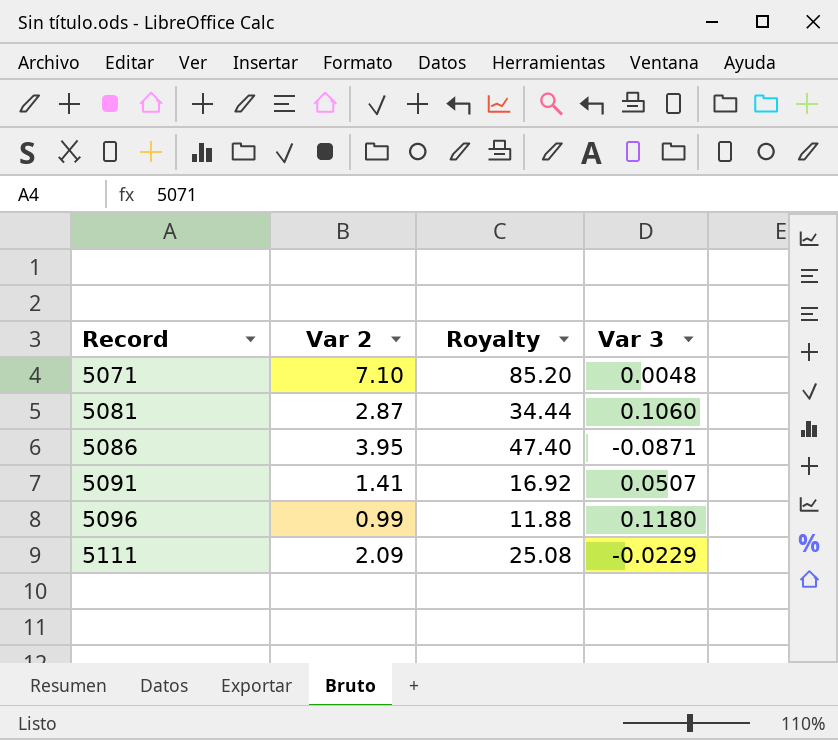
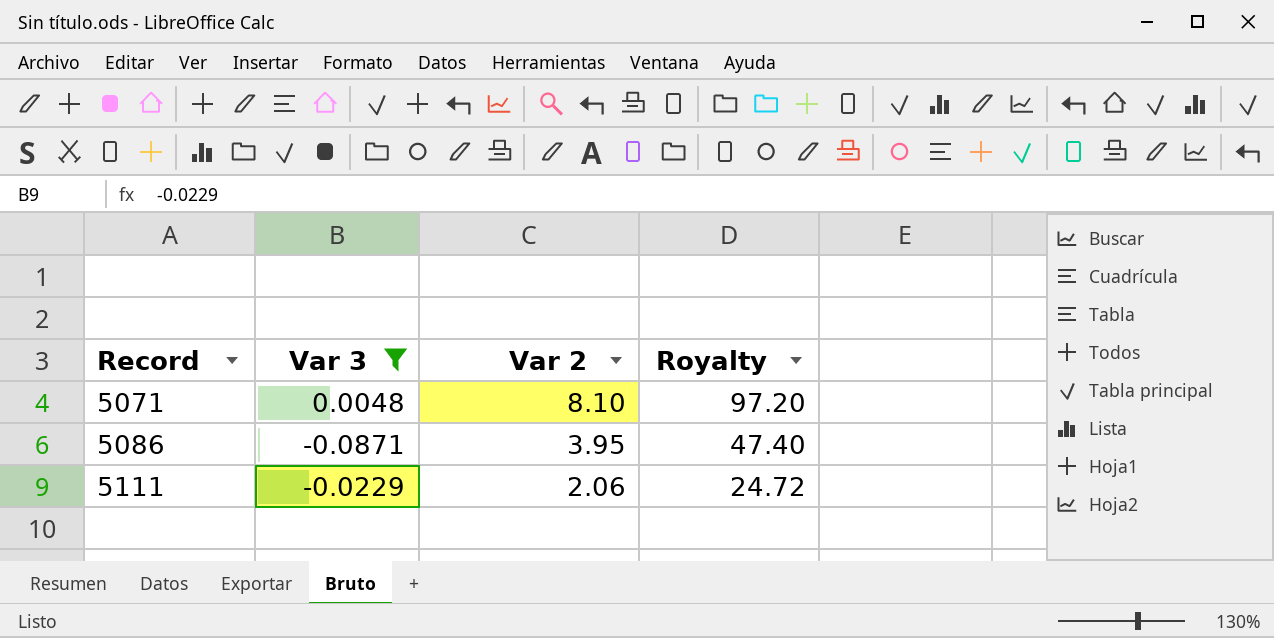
filter: none -> Var 3 <= 0.0048
column Var 3 | position: 4 -> 2
5071 | Var 2: 7.10 -> 8.10
5071 | Royalty: 85.20 -> 97.20
5111 | Var 2: 2.09 -> 2.06
5111 | Royalty: 25.08 -> 24.72

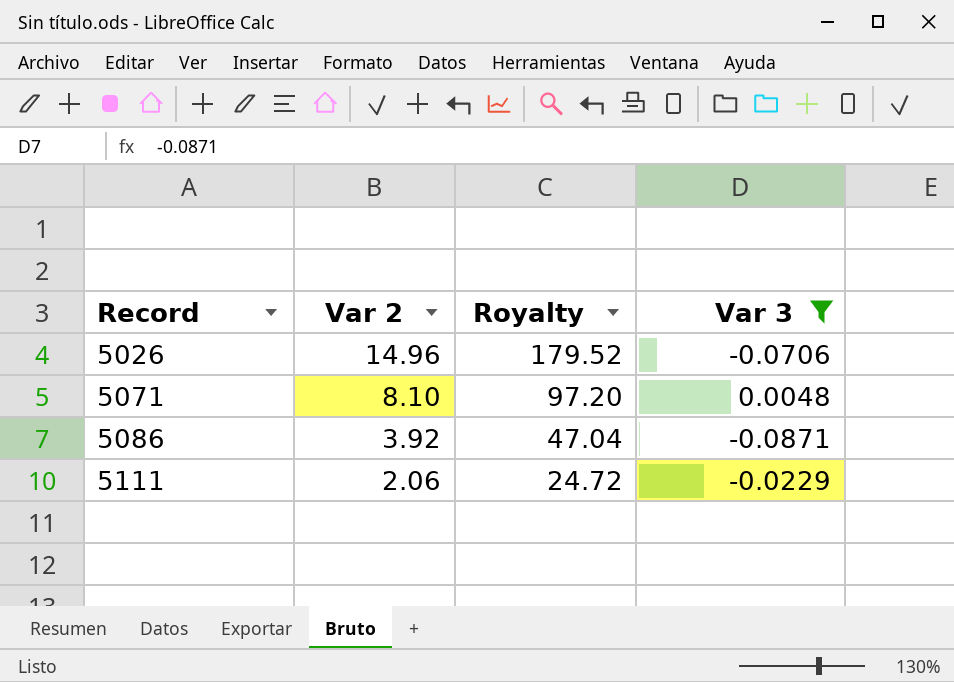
column Var 3 | position: 2 -> 4
row 5026: none -> 14.96 | 179.52 | -0.0706
5086 | Var 2: 3.95 -> 3.92
5086 | Royalty: 47.40 -> 47.04

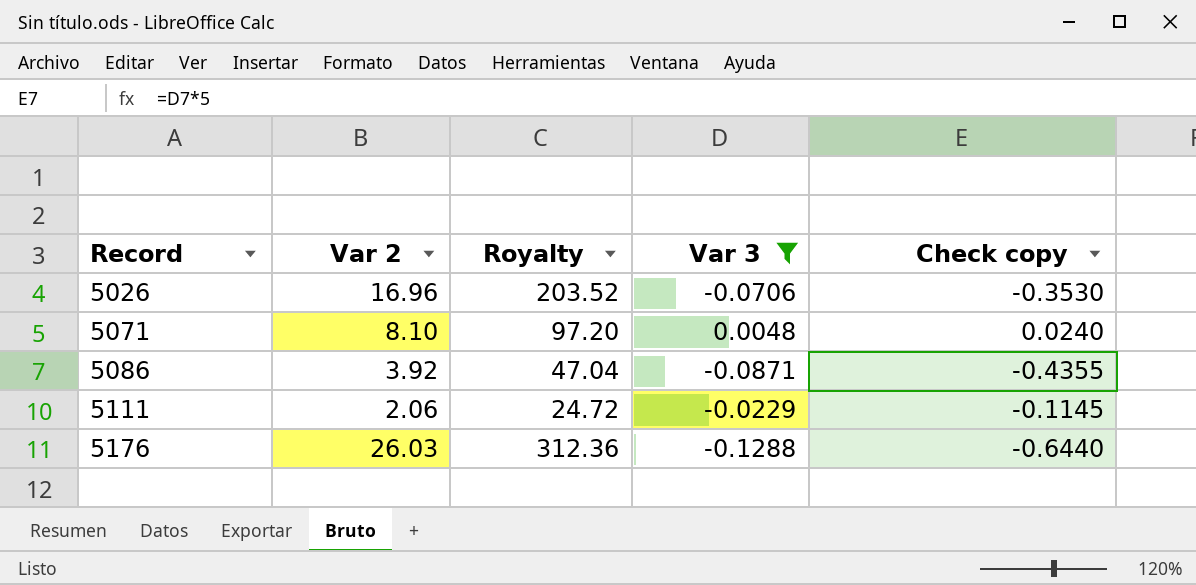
column Check copy | formula: none -> [Var 3] * 5
5026 | Var 2: 14.96 -> 16.96
5026 | Royalty: 179.52 -> 203.52
row 5176: none -> 26.03 | 312.36 | -0.1288 | -0.6440

